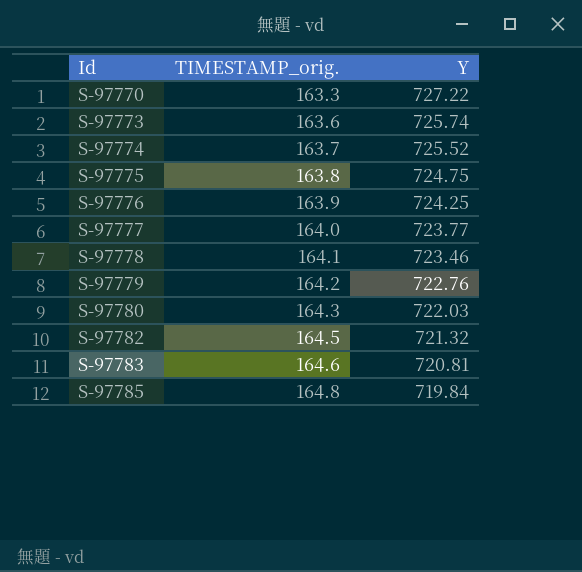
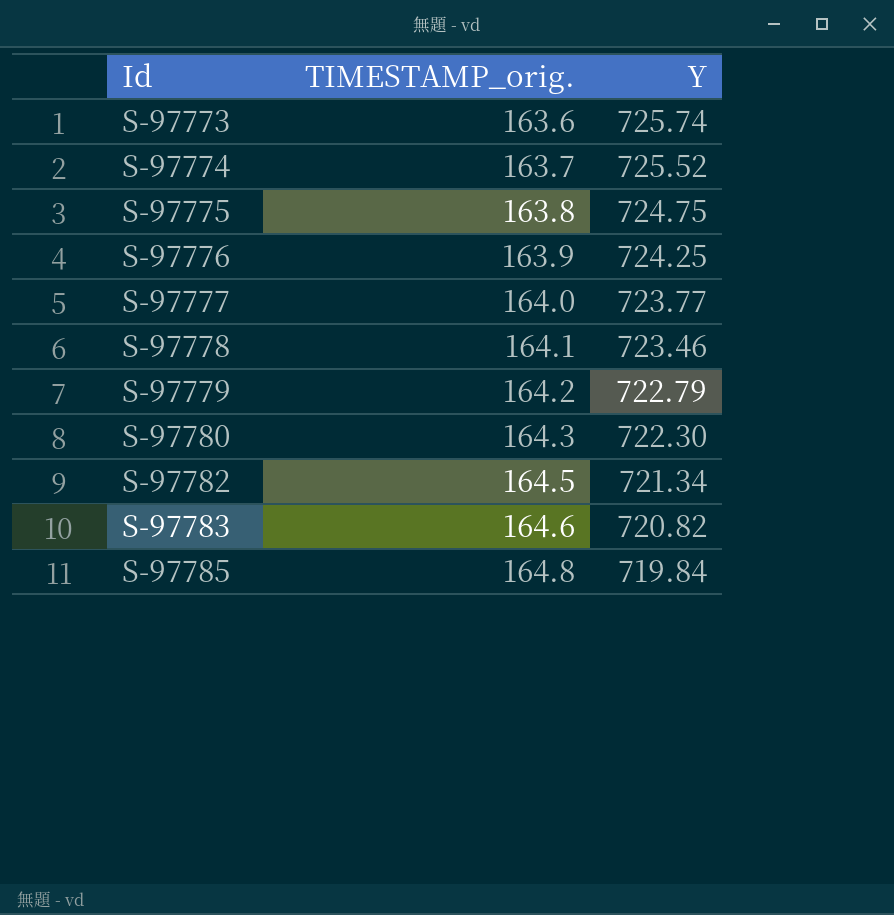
row S-97770: 163.3 | 727.22 -> none
S-97779 | Y: 722.76 -> 722.79
S-97780 | Y: 722.03 -> 722.30
S-97782 | Y: 721.32 -> 721.34
S-97783 | Y: 720.81 -> 720.82

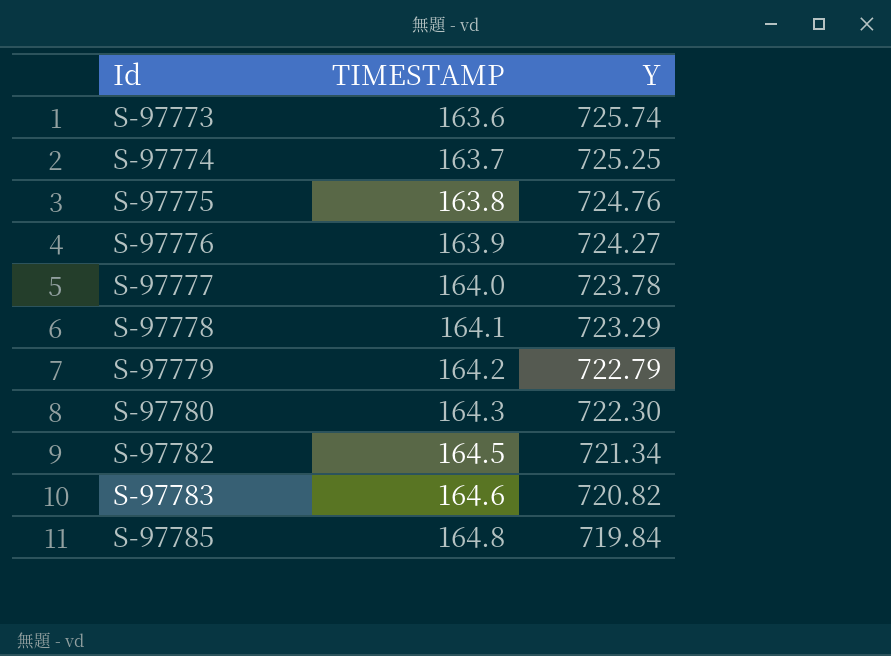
column name: TIMESTAMP_orig. -> TIMESTAMP
S-97774 | Y: 725.52 -> 725.25
S-97775 | Y: 724.75 -> 724.76
S-97776 | Y: 724.25 -> 724.27
S-97777 | Y: 723.77 -> 723.78
S-97778 | Y: 723.46 -> 723.29

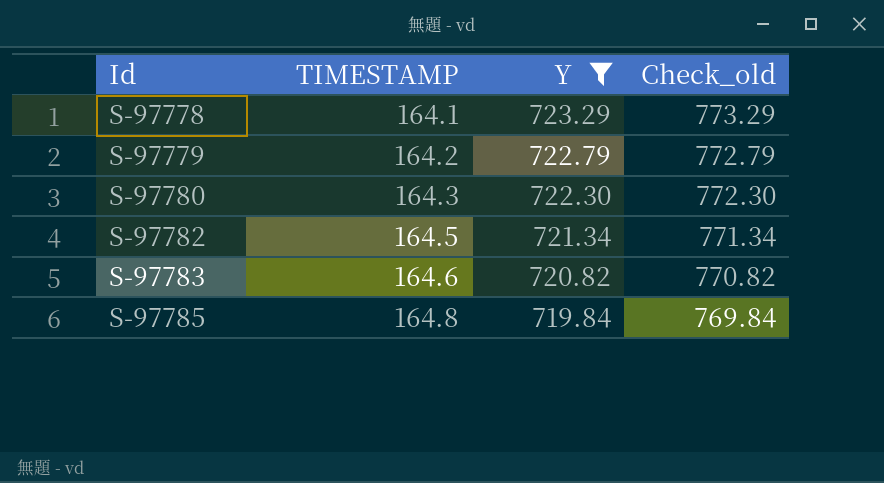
filter: none -> Y <= 723.29
column Check_old | formula: none -> [Y] + 50

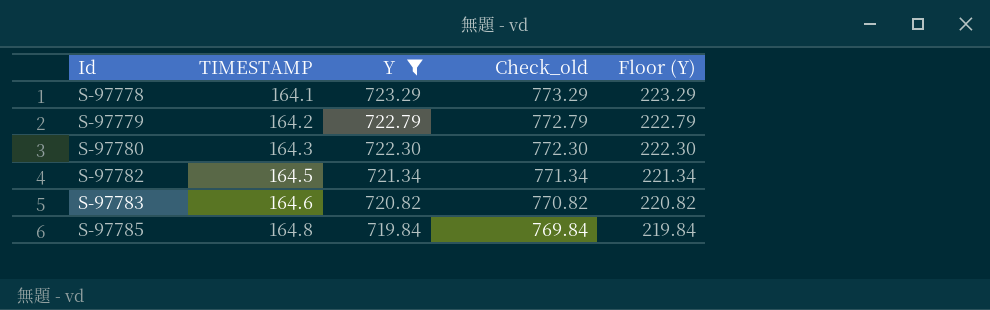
column Floor (Y) | formula: none -> [Y] - 500

